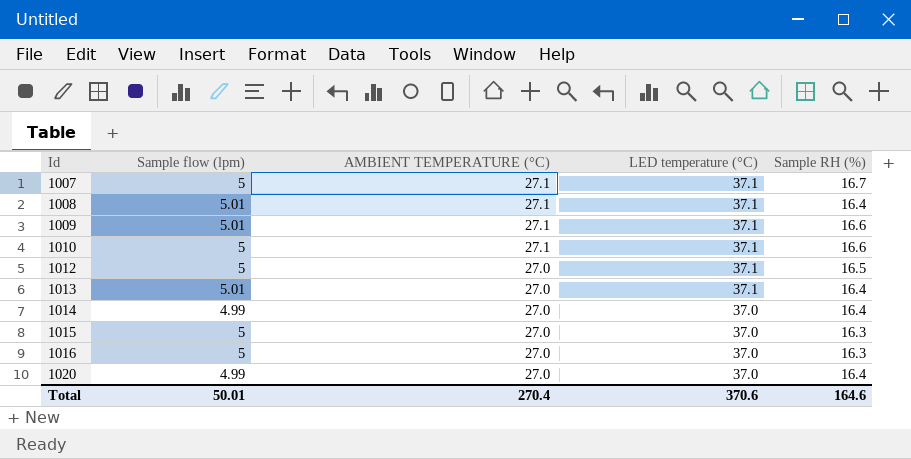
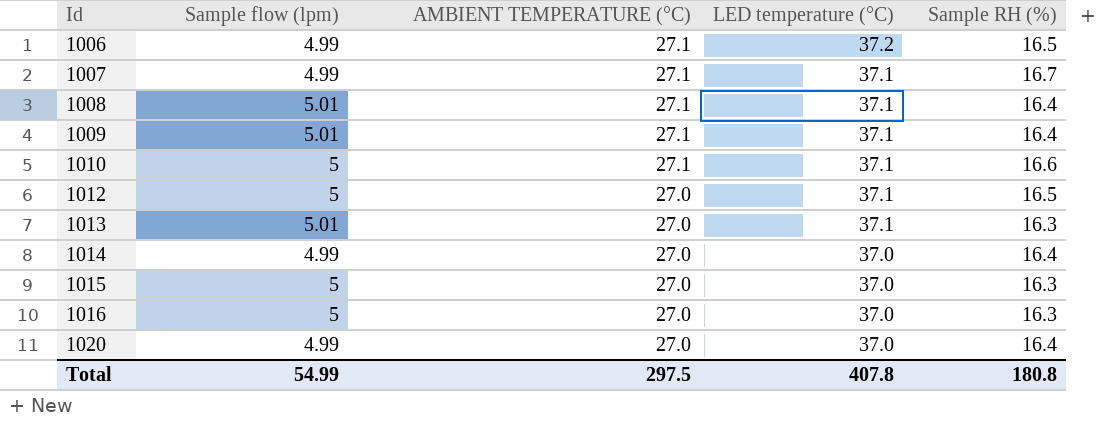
row 1006: none -> 4.99 | 27.1 | 37.2 | 16.5
1007 | Sample flow (lpm): 5 -> 4.99
1009 | Sample RH (%): 16.6 -> 16.4
1013 | Sample RH (%): 16.4 -> 16.3
Total | Sample flow (lpm): 50.01 -> 54.99
Total | AMBIENT TEMPERATURE (°C): 270.4 -> 297.5
Total | LED temperature (°C): 370.6 -> 407.8
Total | Sample RH (%): 164.6 -> 180.8

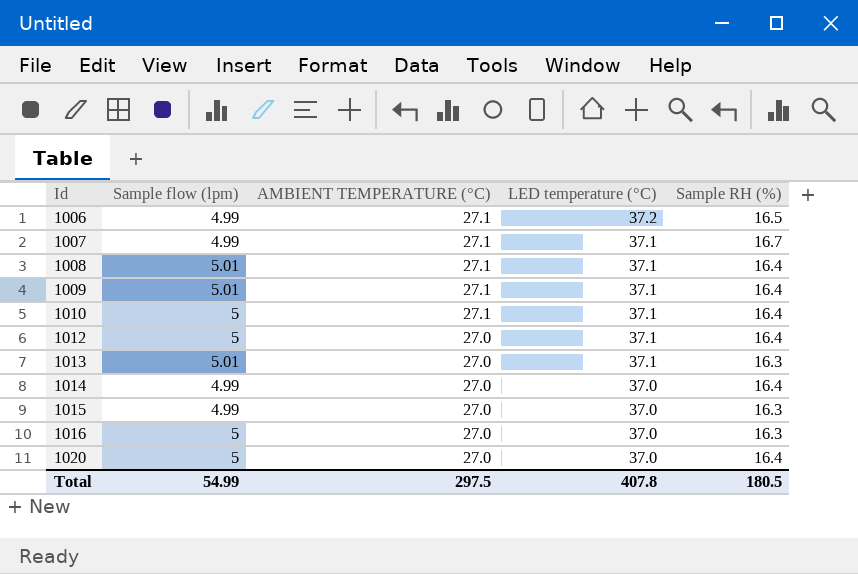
1010 | Sample RH (%): 16.6 -> 16.4
1012 | Sample RH (%): 16.5 -> 16.4
1015 | Sample flow (lpm): 5 -> 4.99
1020 | Sample flow (lpm): 4.99 -> 5
Total | Sample RH (%): 180.8 -> 180.5

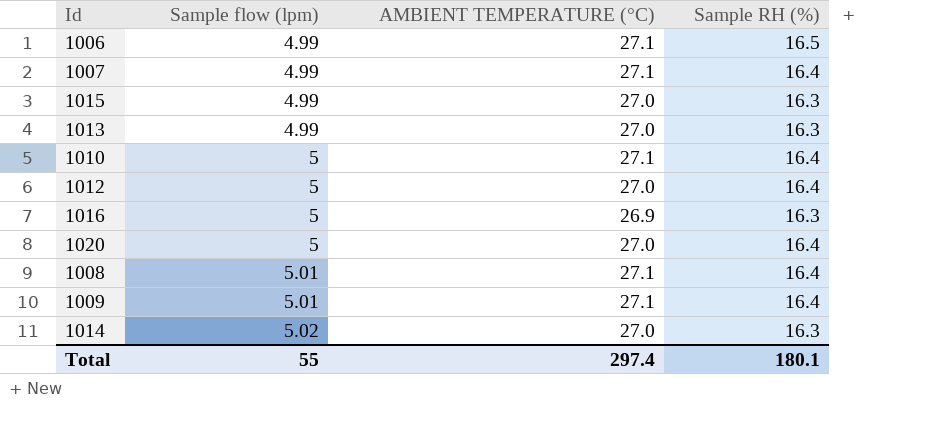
row order: Id ascending -> Sample flow (lpm) ascending
column LED temperature (°C) | position: 4 -> none
1007 | Sample RH (%): 16.7 -> 16.4
1013 | Sample flow (lpm): 5.01 -> 4.99
1016 | AMBIENT TEMPERATURE (°C): 27.0 -> 26.9
1014 | Sample flow (lpm): 4.99 -> 5.02
1014 | Sample RH (%): 16.4 -> 16.3
Total | Sample flow (lpm): 54.99 -> 55
Total | AMBIENT TEMPERATURE (°C): 297.5 -> 297.4
Total | Sample RH (%): 180.5 -> 180.1

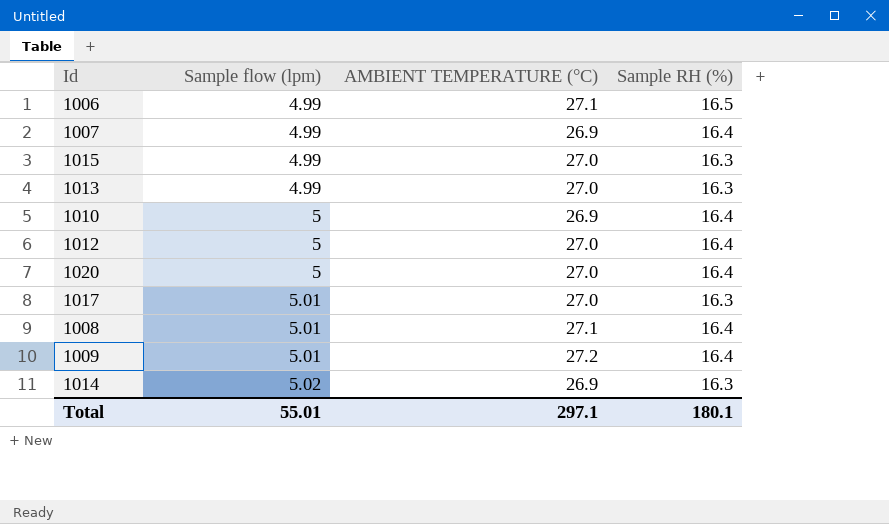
row 1016: 5 | 26.9 | 16.3 -> none
1007 | AMBIENT TEMPERATURE (°C): 27.1 -> 26.9
1010 | AMBIENT TEMPERATURE (°C): 27.1 -> 26.9
row 1017: none -> 5.01 | 27.0 | 16.3
1009 | AMBIENT TEMPERATURE (°C): 27.1 -> 27.2
1014 | AMBIENT TEMPERATURE (°C): 27.0 -> 26.9
Total | Sample flow (lpm): 55 -> 55.01
Total | AMBIENT TEMPERATURE (°C): 297.4 -> 297.1

